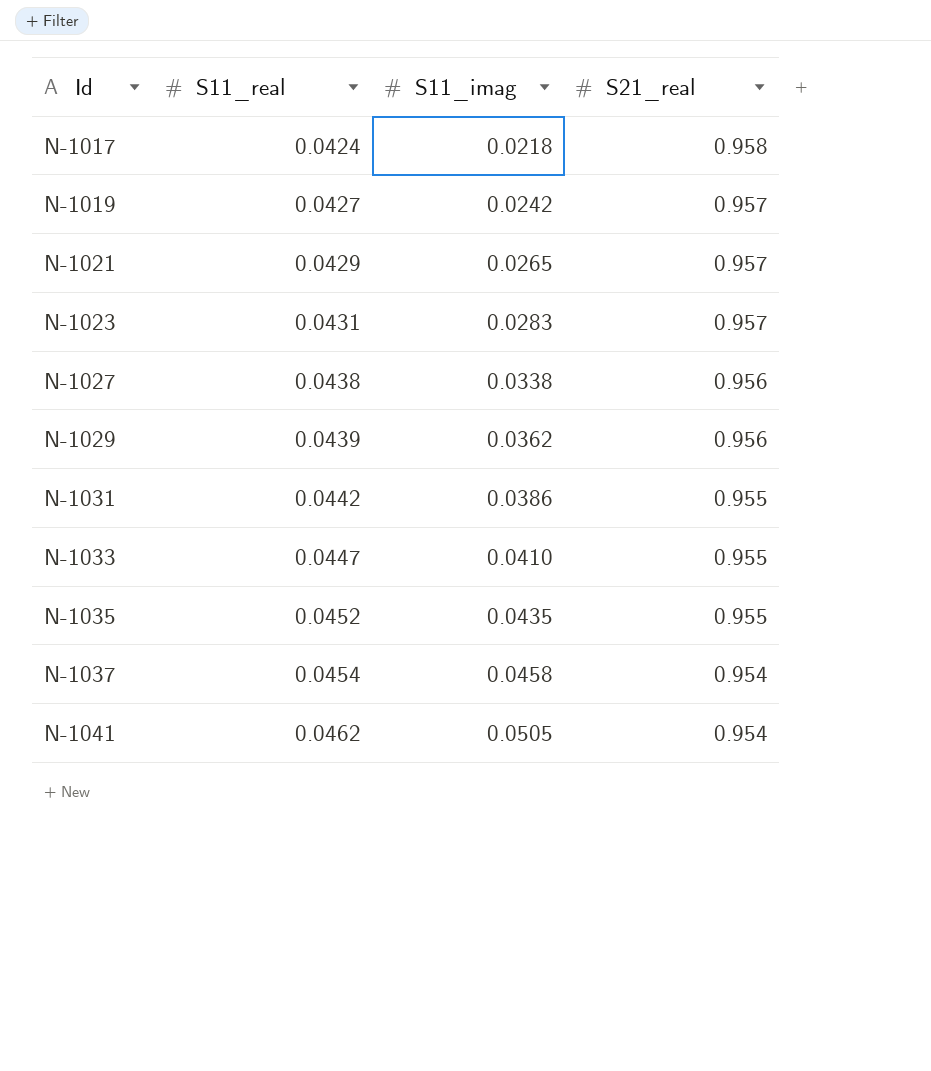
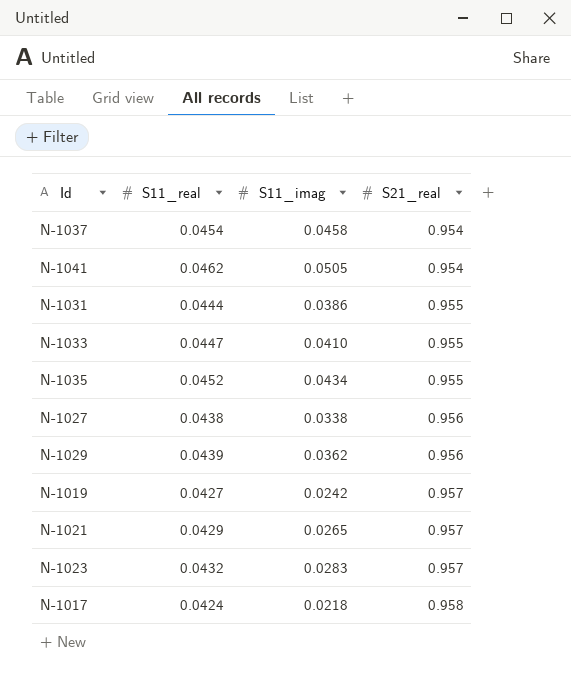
row order: Id ascending -> S21_real ascending
N-1031 | S11_real: 0.0442 -> 0.0444
N-1035 | S11_imag: 0.0435 -> 0.0434
N-1023 | S11_real: 0.0431 -> 0.0432

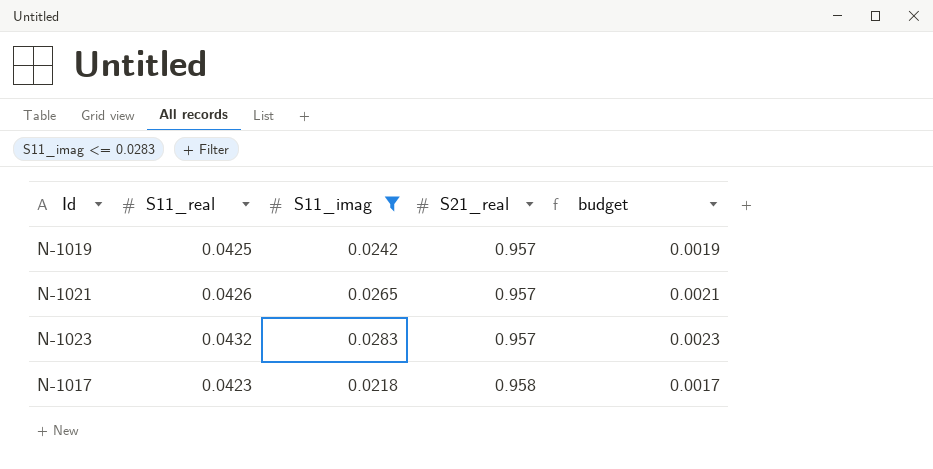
filter: none -> S11_imag <= 0.0283
column budget | formula: none -> [S11_imag] * 0.08
N-1019 | S11_real: 0.0427 -> 0.0425
N-1021 | S11_real: 0.0429 -> 0.0426
N-1017 | S11_real: 0.0424 -> 0.0423

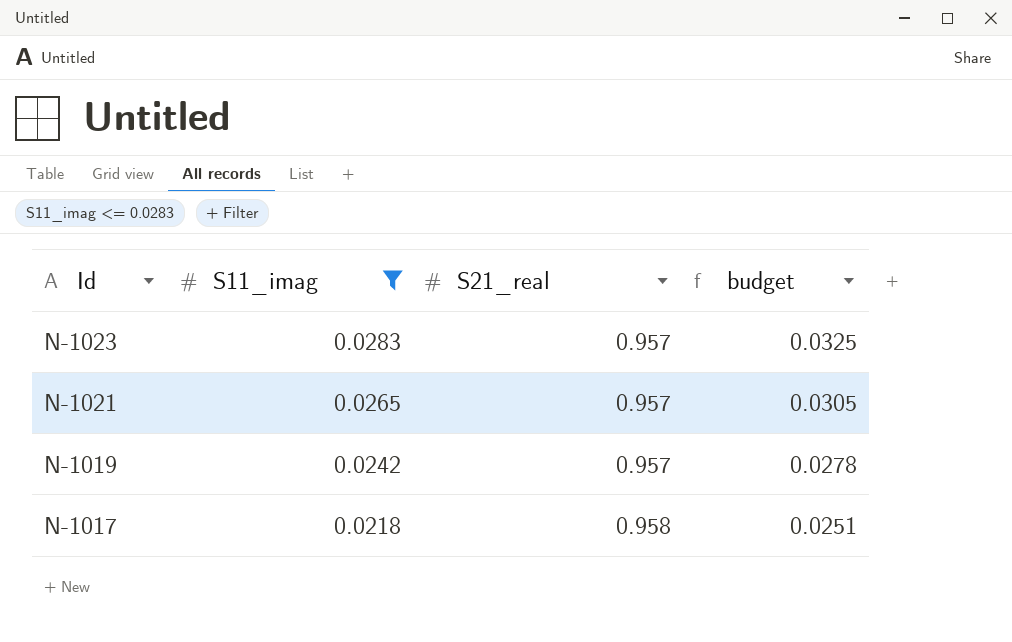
row order: S21_real ascending -> Id descending
column S11_real | position: 2 -> none
column budget | formula: [S11_imag] * 0.08 -> [S11_imag] * 1.15

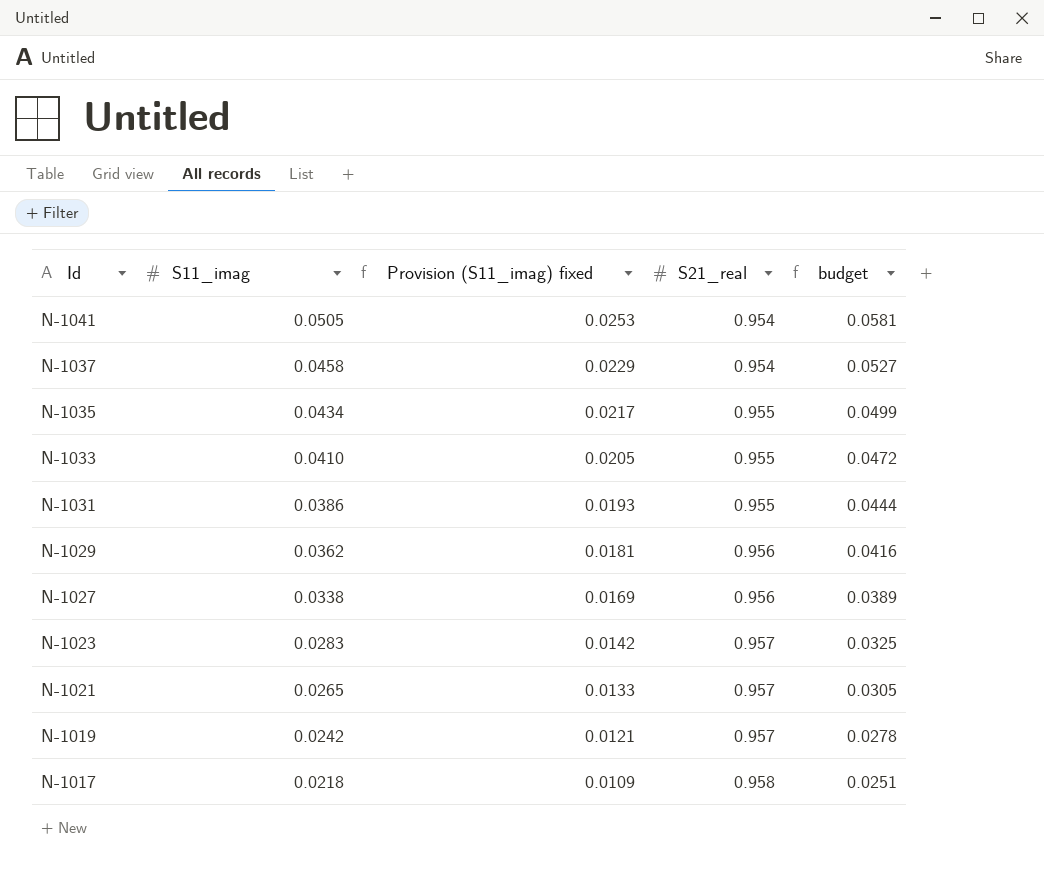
filter: S11_imag <= 0.0283 -> none
column Provision (S11_imag) fixed | formula: none -> [S11_imag] * 0.5

